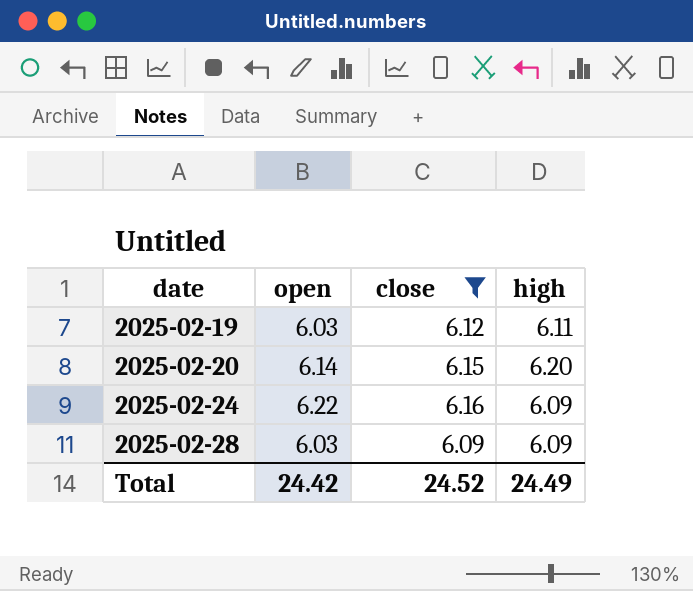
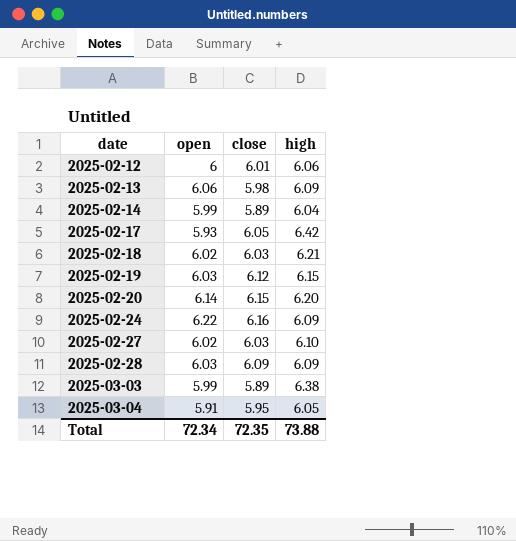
filter: close >= 6.09 -> none
2025-02-19 | high: 6.11 -> 6.15
Total | open: 24.42 -> 72.34
Total | close: 24.52 -> 72.35
Total | high: 24.49 -> 73.88

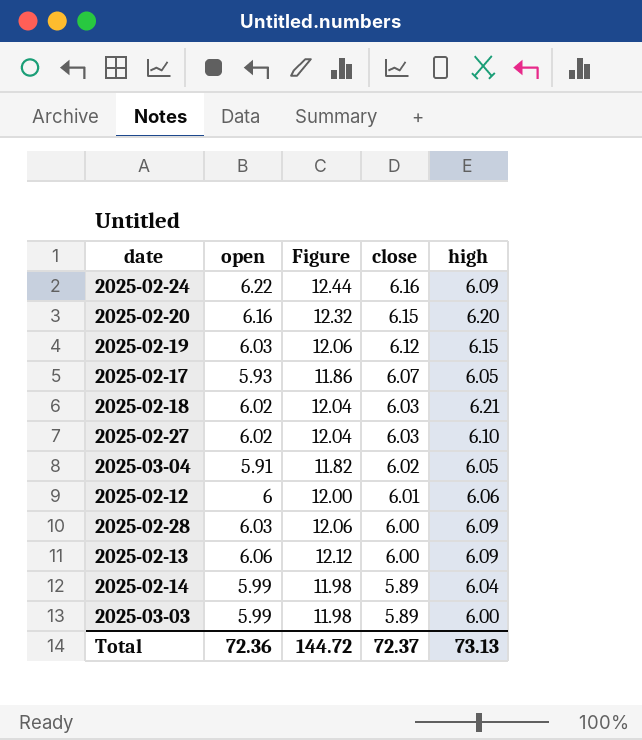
row order: date ascending -> close descending
column Figure | formula: none -> [open] * 2
2025-02-20 | open: 6.14 -> 6.16
2025-02-17 | close: 6.05 -> 6.07
2025-02-17 | high: 6.42 -> 6.05
2025-03-04 | close: 5.95 -> 6.02
2025-02-28 | close: 6.09 -> 6.00
2025-02-13 | close: 5.98 -> 6.00
2025-03-03 | high: 6.38 -> 6.00
Total | open: 72.34 -> 72.36
Total | close: 72.35 -> 72.37
Total | high: 73.88 -> 73.13

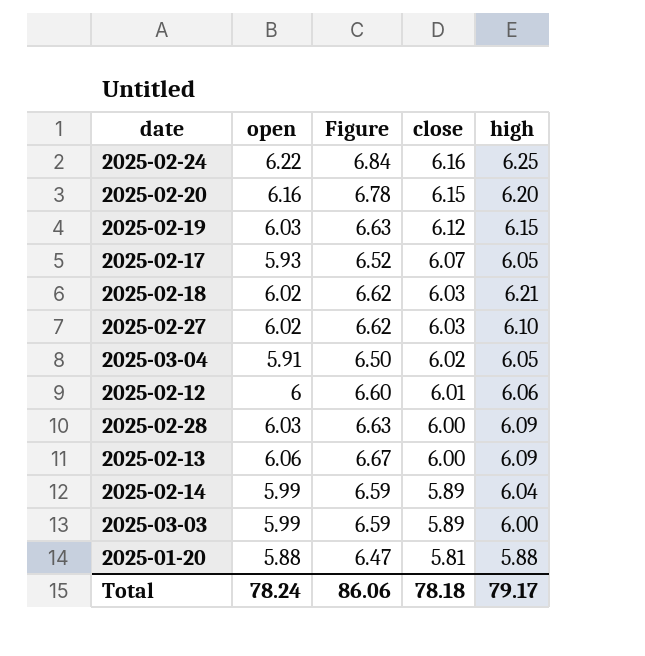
column Figure | formula: [open] * 2 -> [open] * 1.1
2025-02-24 | high: 6.09 -> 6.25
row 2025-01-20: none -> 5.88 | 6.47 | 5.81 | 5.88
Total | open: 72.36 -> 78.24
Total | Figure: 144.72 -> 86.06
Total | close: 72.37 -> 78.18
Total | high: 73.13 -> 79.17

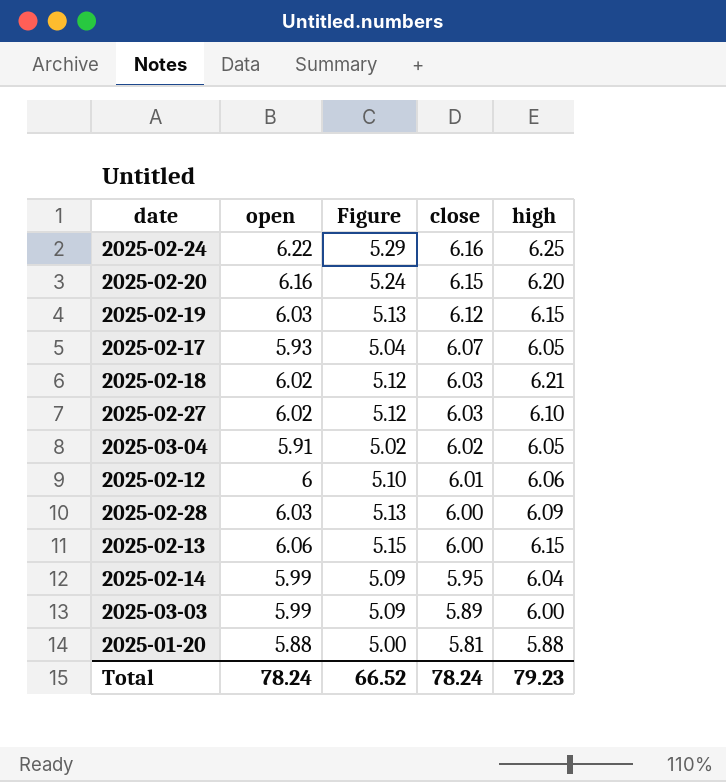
column Figure | formula: [open] * 1.1 -> [open] * 0.85
2025-02-13 | high: 6.09 -> 6.15
2025-02-14 | close: 5.89 -> 5.95
Total | Figure: 86.06 -> 66.52
Total | close: 78.18 -> 78.24
Total | high: 79.17 -> 79.23

